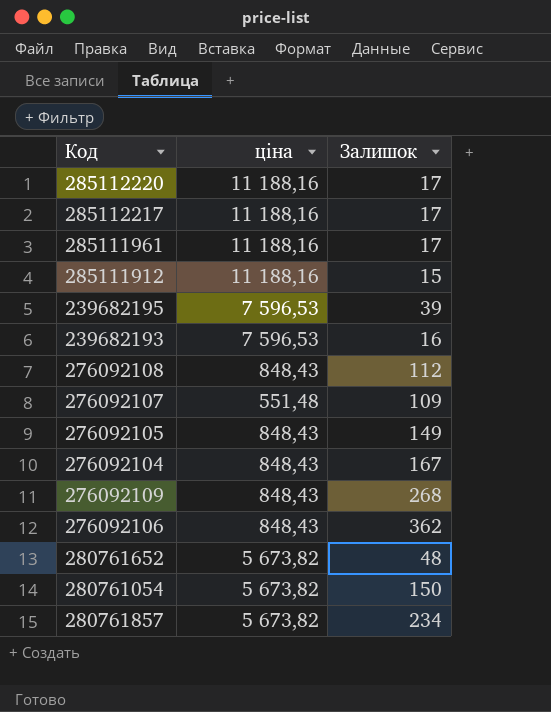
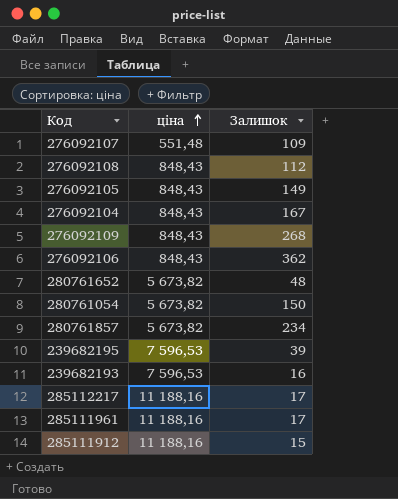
row order: none -> ціна ascending
row 285112220: 11 188,16 | 17 -> none

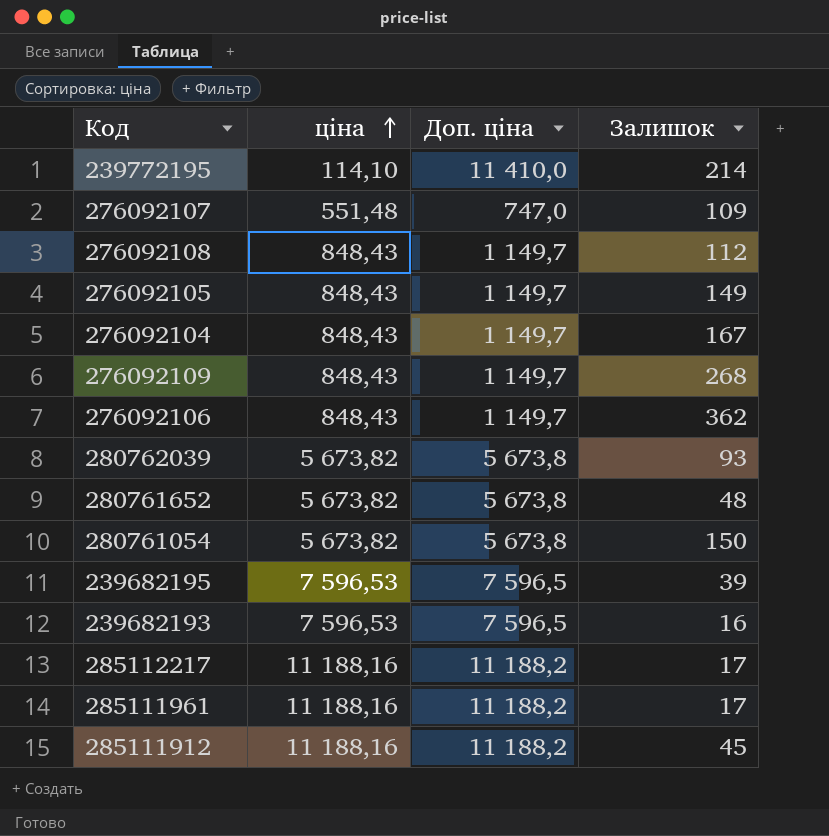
column Доп. ціна | position: none -> 3
row 280761857: 5 673,82 | 234 -> none
row 239772195: none -> 114,10 | 11 410,0 | 214
row 280762039: none -> 5 673,82 | 5 673,8 | 93
285111912 | Залишок: 15 -> 45

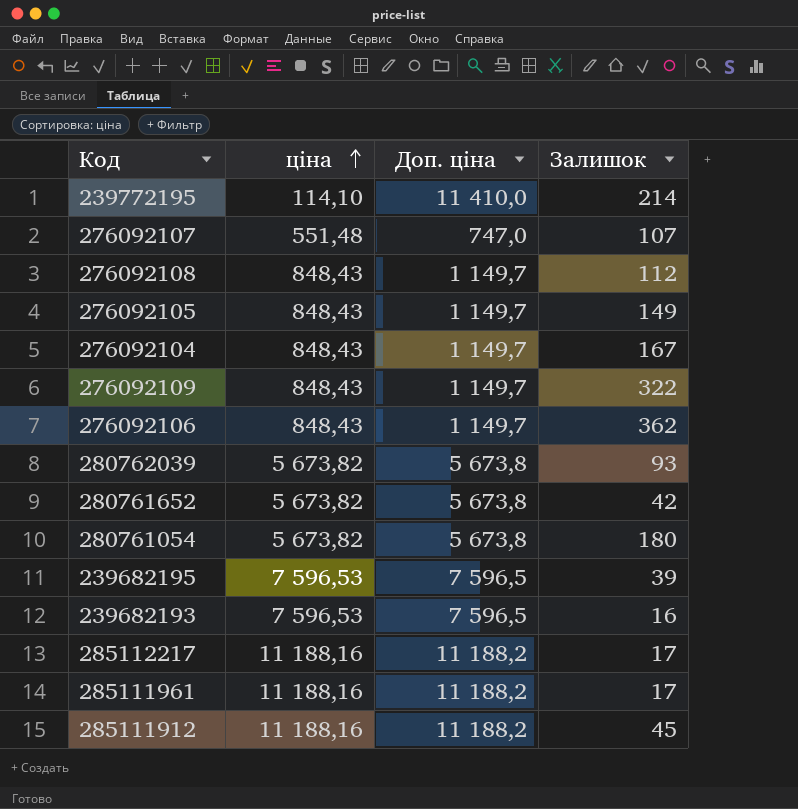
276092107 | Залишок: 109 -> 107
276092109 | Залишок: 268 -> 322
280761652 | Залишок: 48 -> 42
280761054 | Залишок: 150 -> 180

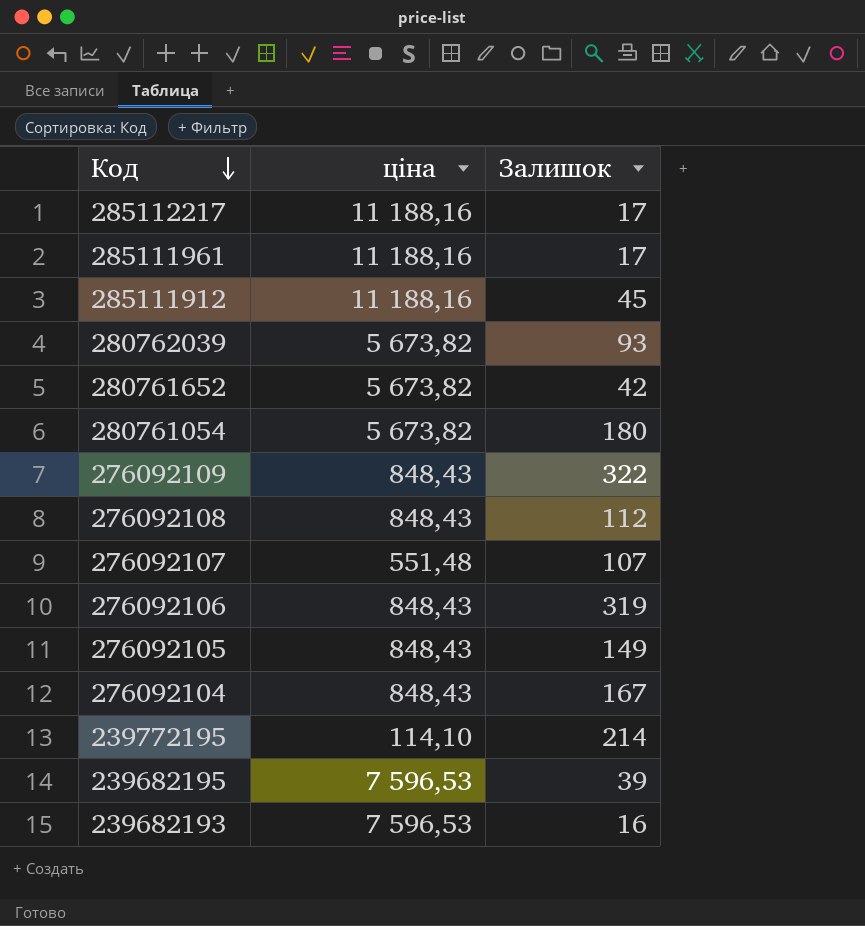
row order: ціна ascending -> Код descending
column Доп. ціна | position: 3 -> none
276092106 | Залишок: 362 -> 319

